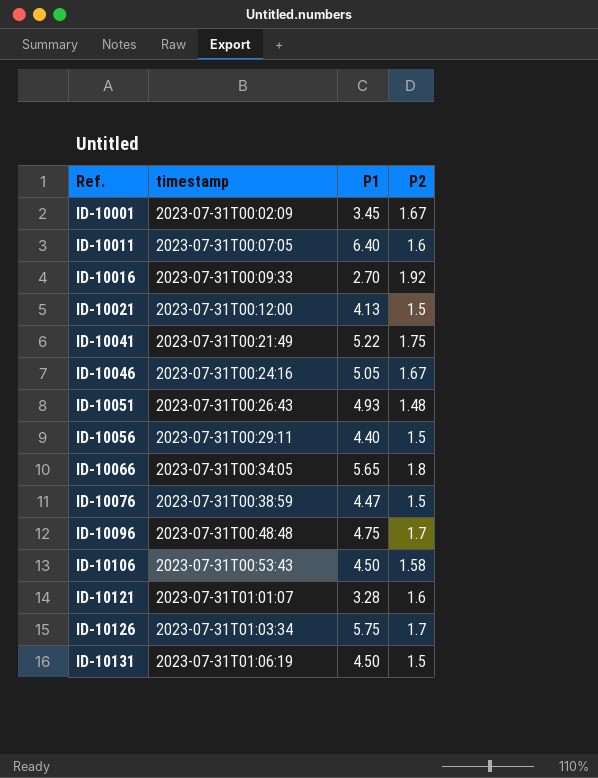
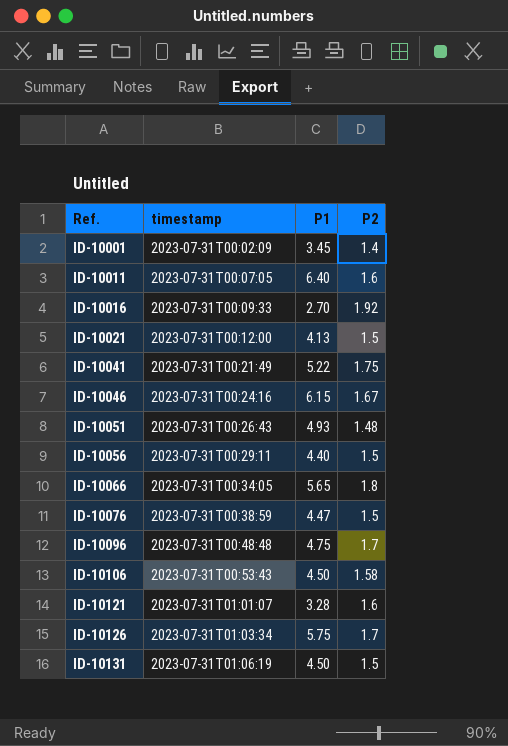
ID-10001 | P2: 1.67 -> 1.4
ID-10046 | P1: 5.05 -> 6.15

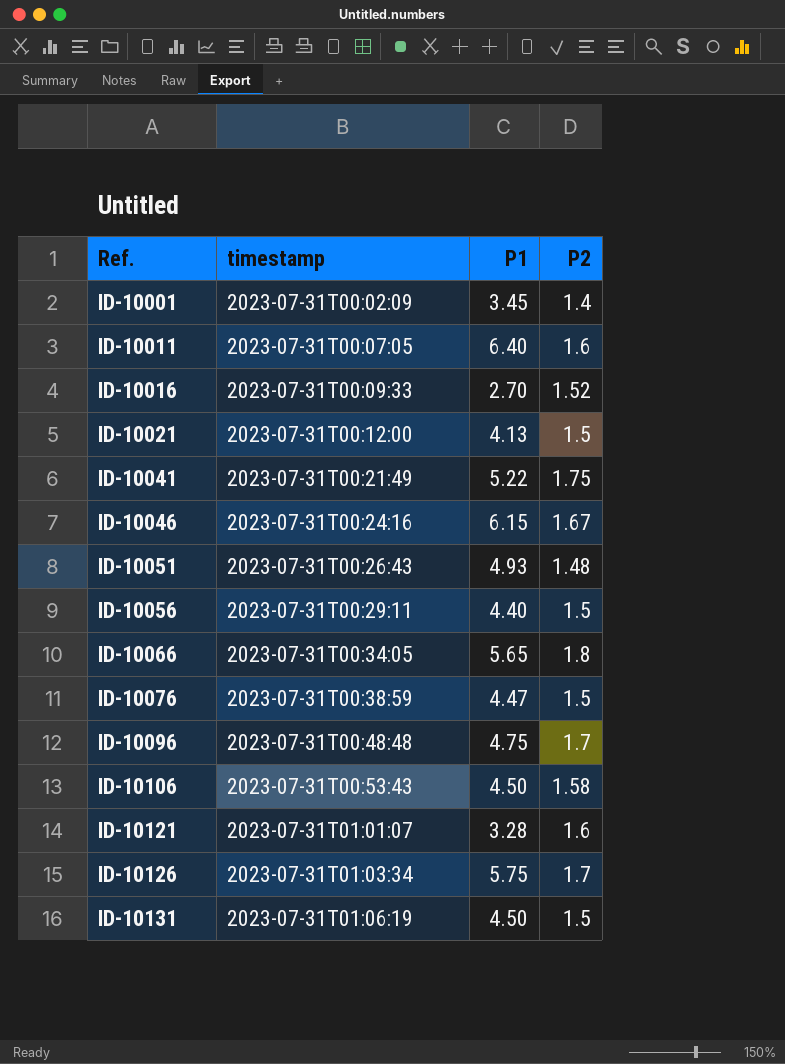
ID-10016 | P2: 1.92 -> 1.52

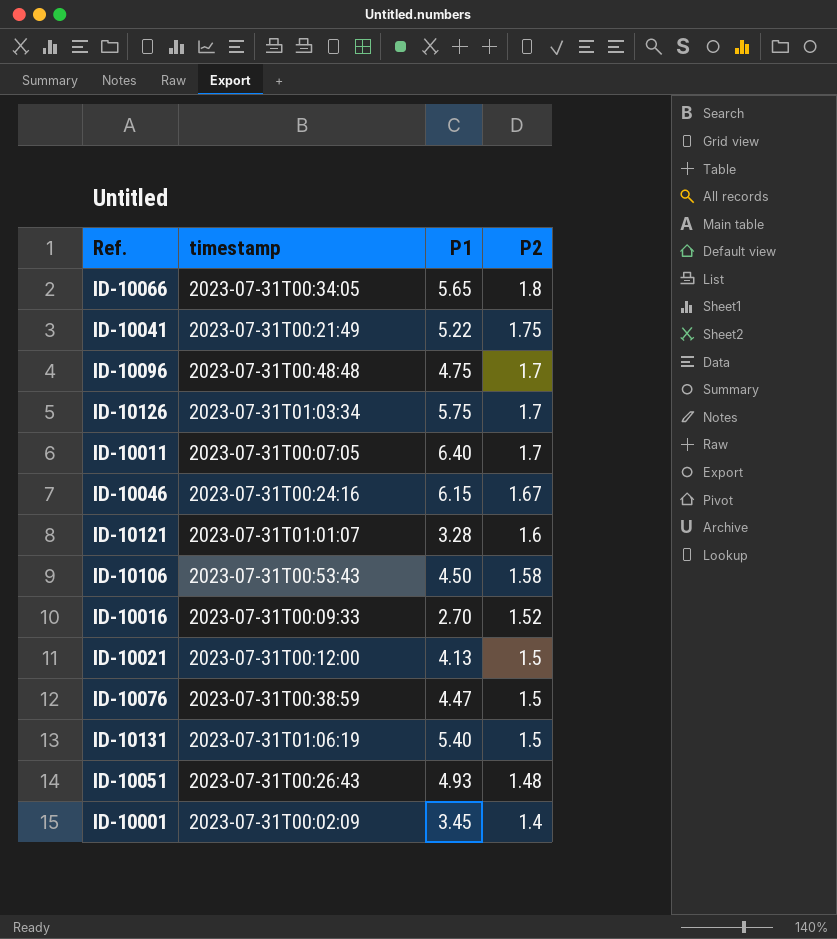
row order: Ref. ascending -> P2 descending
row ID-10056: 2023-07-31T00:29:11 | 4.40 | 1.5 -> none
ID-10011 | P2: 1.6 -> 1.7
ID-10131 | P1: 4.50 -> 5.40

